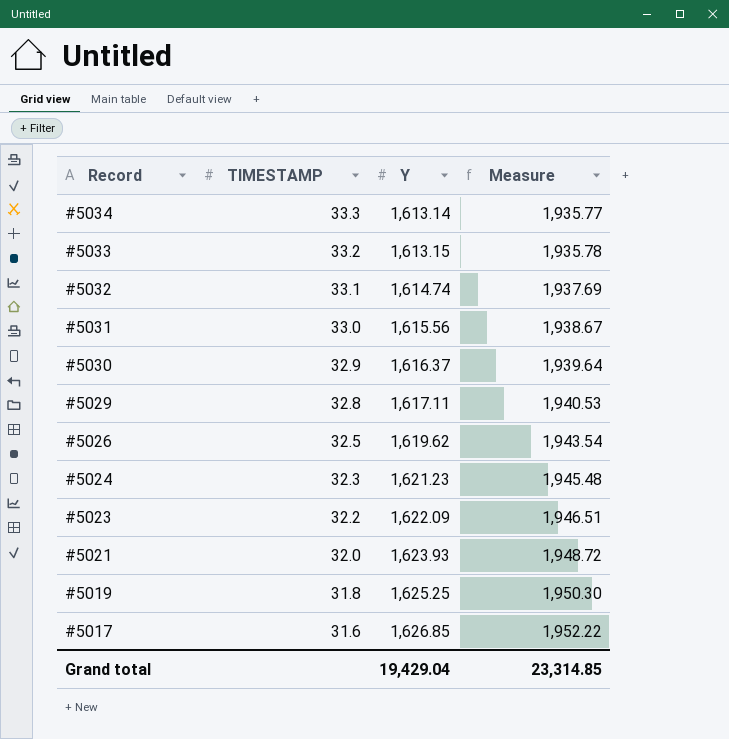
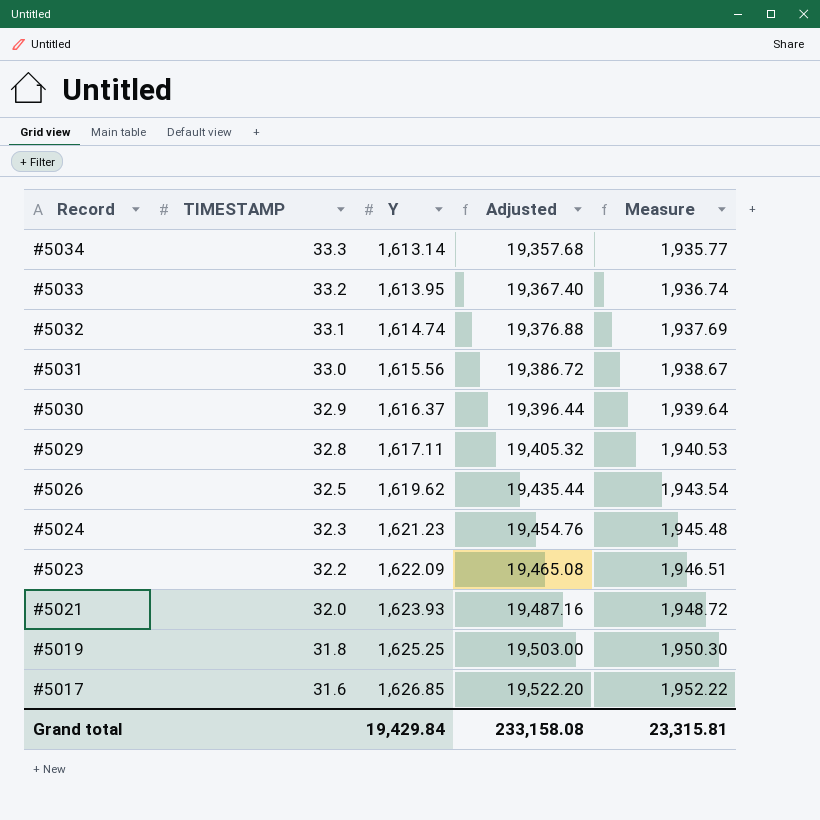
column Adjusted | formula: none -> [Y] * 12
#5033 | Y: 1,613.15 -> 1,613.95
#5033 | Measure: 1,935.78 -> 1,936.74
Grand total | Y: 19,429.04 -> 19,429.84
Grand total | Measure: 23,314.85 -> 23,315.81

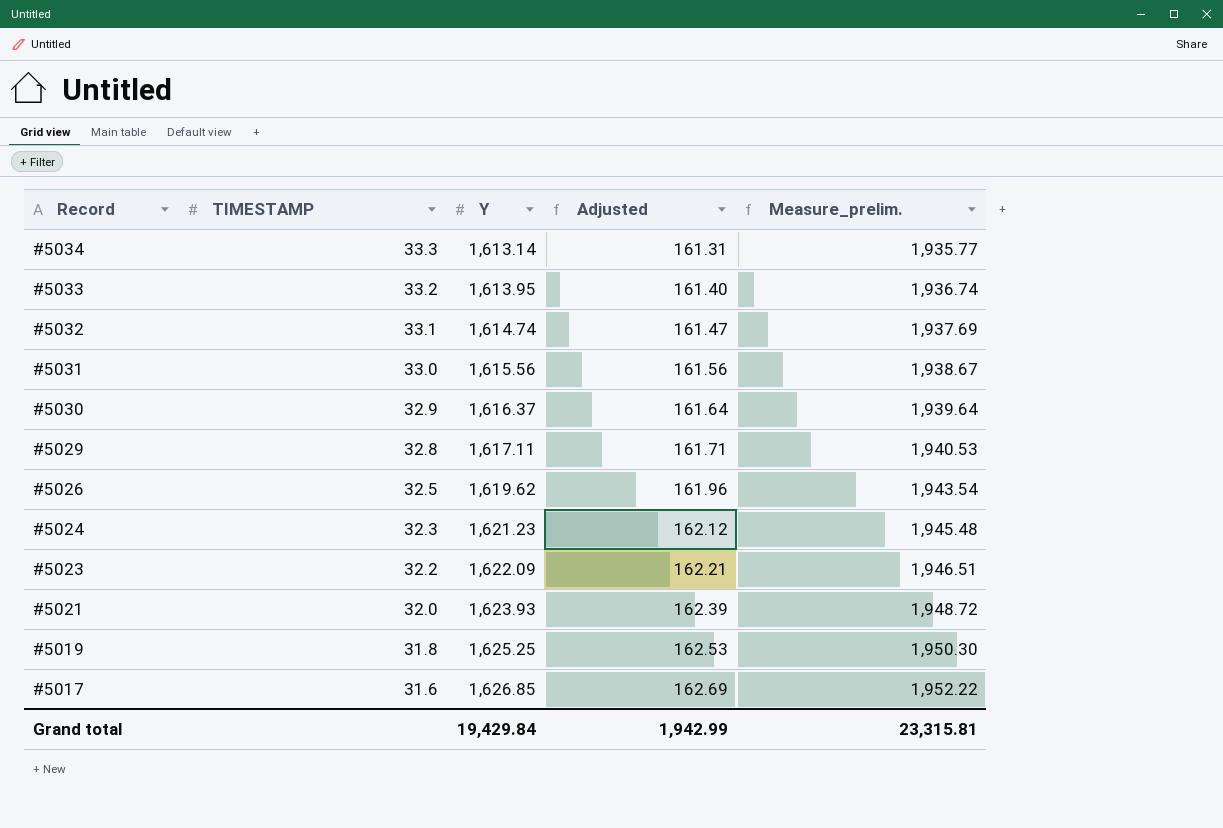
column Adjusted | formula: [Y] * 12 -> [Y] * 0.1
column name: Measure -> Measure_prelim.
Grand total | Adjusted: 233,158.08 -> 1,942.99

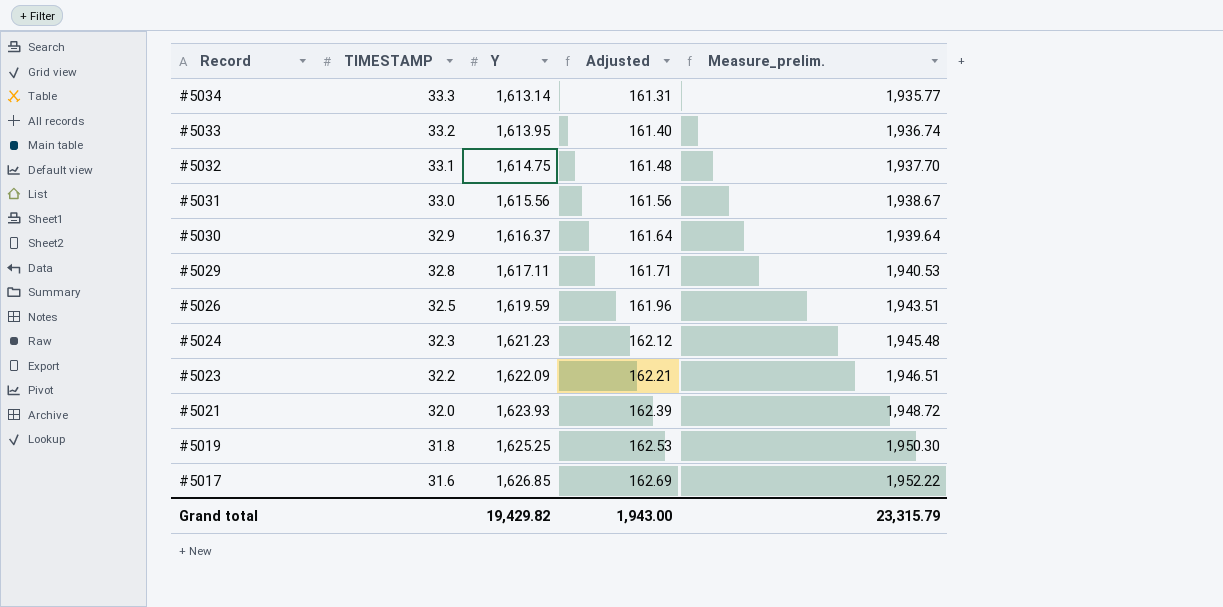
#5032 | Y: 1,614.74 -> 1,614.75
#5032 | Adjusted: 161.47 -> 161.48
#5032 | Measure_prelim.: 1,937.69 -> 1,937.70
#5026 | Y: 1,619.62 -> 1,619.59
#5026 | Measure_prelim.: 1,943.54 -> 1,943.51
Grand total | Y: 19,429.84 -> 19,429.82
Grand total | Adjusted: 1,942.99 -> 1,943.00
Grand total | Measure_prelim.: 23,315.81 -> 23,315.79

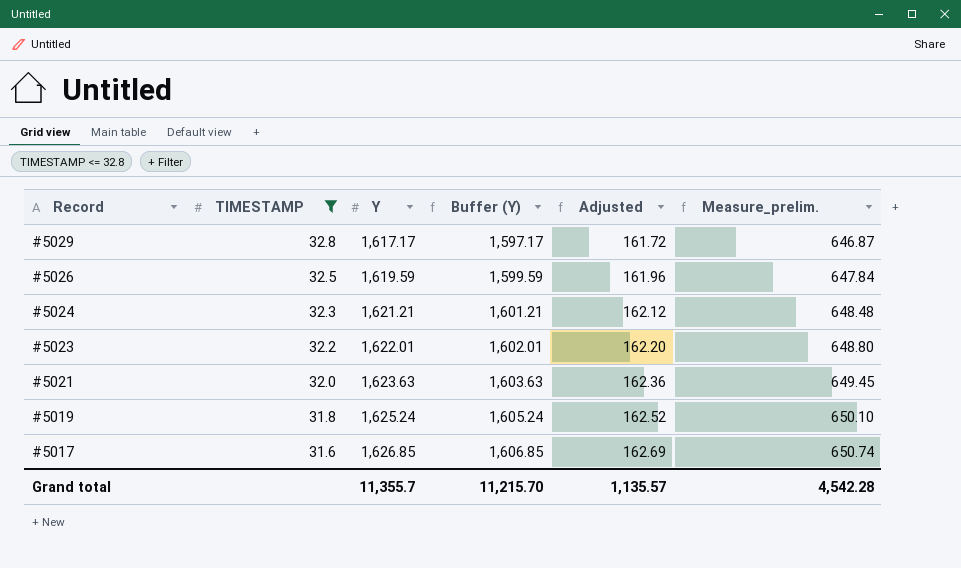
filter: none -> TIMESTAMP <= 32.8
column Buffer (Y) | formula: none -> [Y] - 20
column Measure_prelim. | formula: [Y] * 1.2 -> [Y] * 0.4
#5029 | Y: 1,617.11 -> 1,617.17
#5029 | Adjusted: 161.71 -> 161.72
#5024 | Y: 1,621.23 -> 1,621.21
#5023 | Y: 1,622.09 -> 1,622.01
#5023 | Adjusted: 162.21 -> 162.20
#5021 | Y: 1,623.93 -> 1,623.63
#5021 | Adjusted: 162.39 -> 162.36
#5019 | Y: 1,625.25 -> 1,625.24
#5019 | Adjusted: 162.53 -> 162.52
Grand total | Y: 19,429.82 -> 11,355.7
Grand total | Adjusted: 1,943.00 -> 1,135.57
Grand total | Measure_prelim.: 23,315.79 -> 4,542.28

